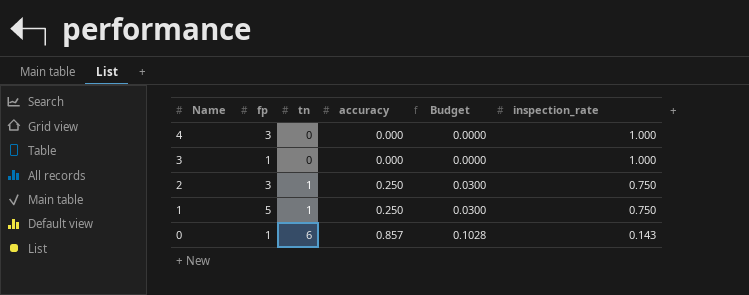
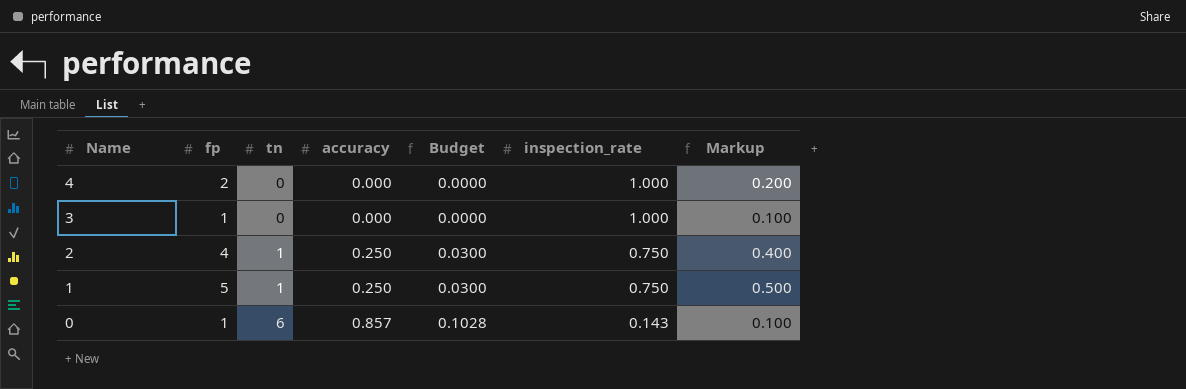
column Markup | formula: none -> [fp] * 0.1
4 | fp: 3 -> 2
2 | fp: 3 -> 4

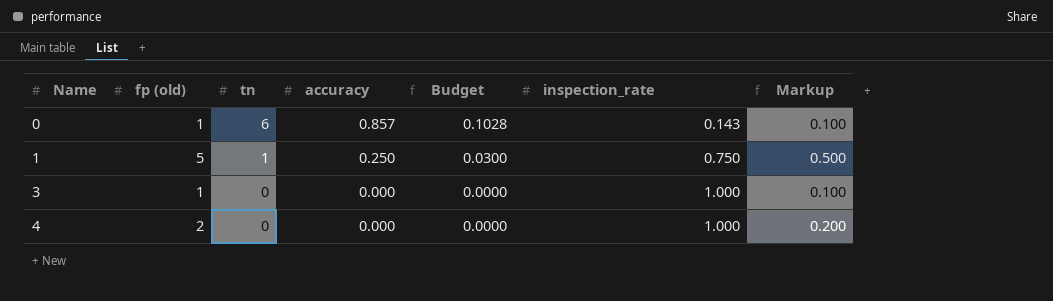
row order: Name descending -> Name ascending
column name: fp -> fp (old)
row 2: 4 | 1 | 0.250 | 0.0300 | 0.750 | 0.400 -> none

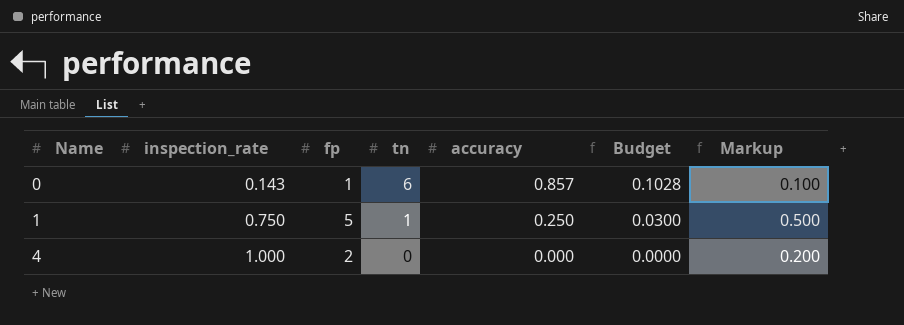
column inspection_rate | position: 6 -> 2
column name: fp (old) -> fp
row 3: 1 | 0 | 0.000 | 0.0000 | 1.000 | 0.100 -> none

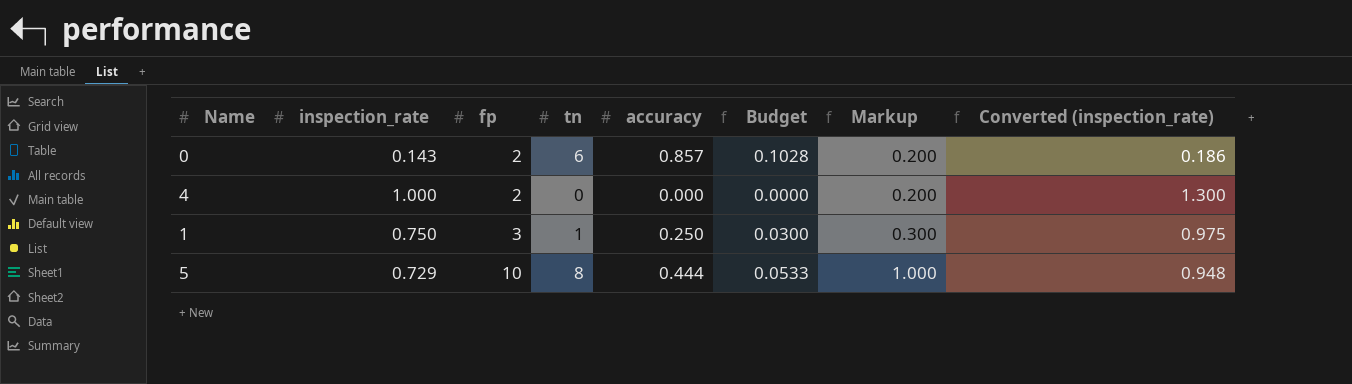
row order: Name ascending -> fp ascending
column Converted (inspection_rate) | formula: none -> [inspection_rate] * 1.3
0 | fp: 1 -> 2
0 | Markup: 0.100 -> 0.200
1 | fp: 5 -> 3
1 | Markup: 0.500 -> 0.300
row 5: none -> 0.729 | 10 | 8 | 0.444 | 0.0533 | 1.000 | 0.948

